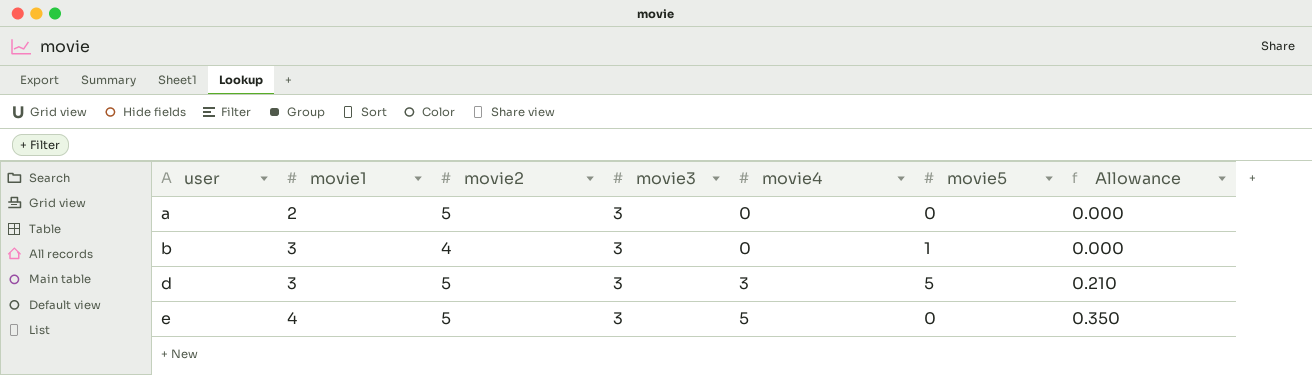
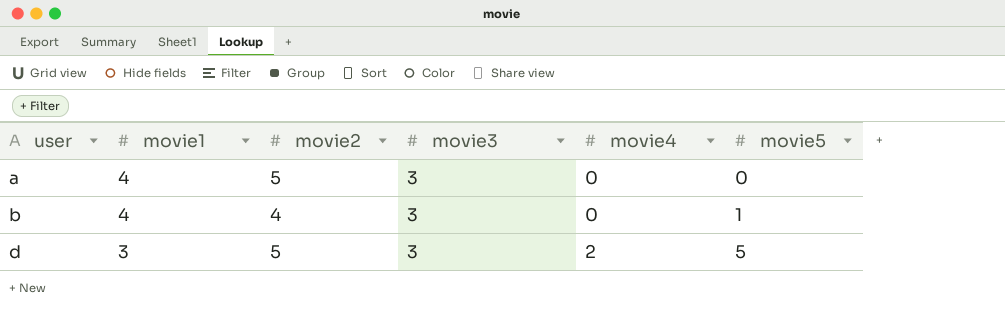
column Allowance | formula: [movie4] * 0.07 -> none
row e: 4 | 5 | 3 | 5 | 0 | 0.350 -> none
a | movie1: 2 -> 4
b | movie1: 3 -> 4
d | movie4: 3 -> 2

